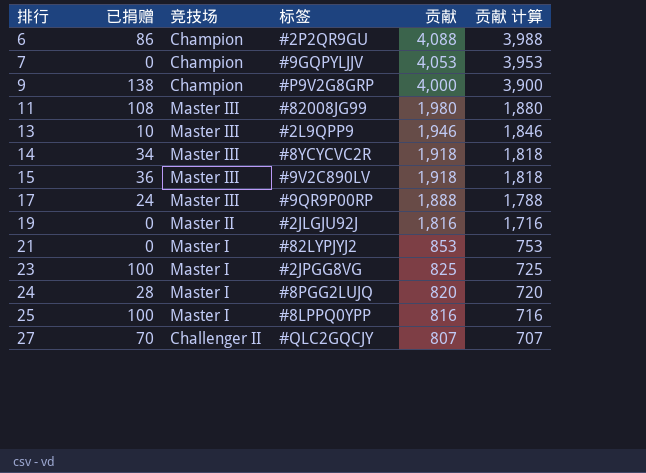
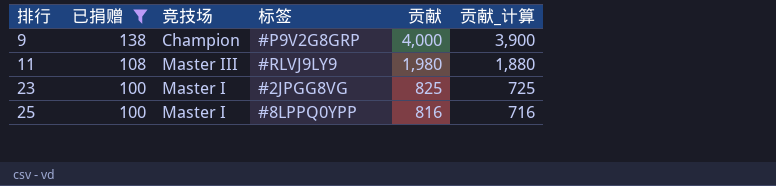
filter: none -> 已捐赠 >= 100
column name: 贡献 计算 -> 贡献_计算
11 | 标签: #82008JG99 -> #RLVJ9LY9

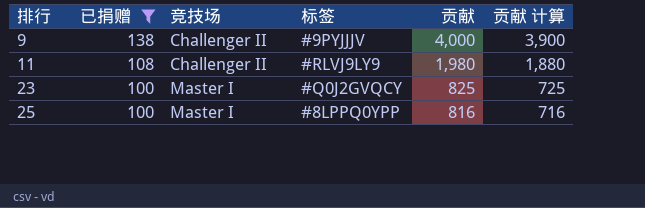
column name: 贡献_计算 -> 贡献 计算
9 | 竞技场: Champion -> Challenger II
9 | 标签: #P9V2G8GRP -> #9PYJJJV
11 | 竞技场: Master III -> Challenger II
23 | 标签: #2JPGG8VG -> #Q0J2GVQCY

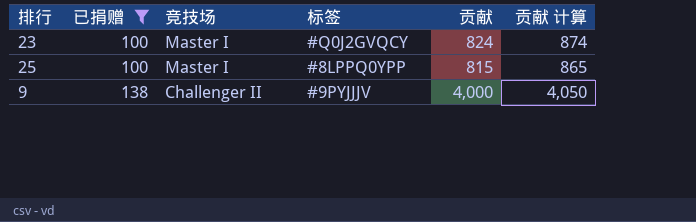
row order: 排行 ascending -> 已捐赠 ascending
column 贡献 计算 | formula: [贡献] - 100 -> [贡献] + 50
row 11: 108 | Challenger II | #RLVJ9LY9 | 1,980 | 1,880 -> none
23 | 贡献: 825 -> 824
25 | 贡献: 816 -> 815

